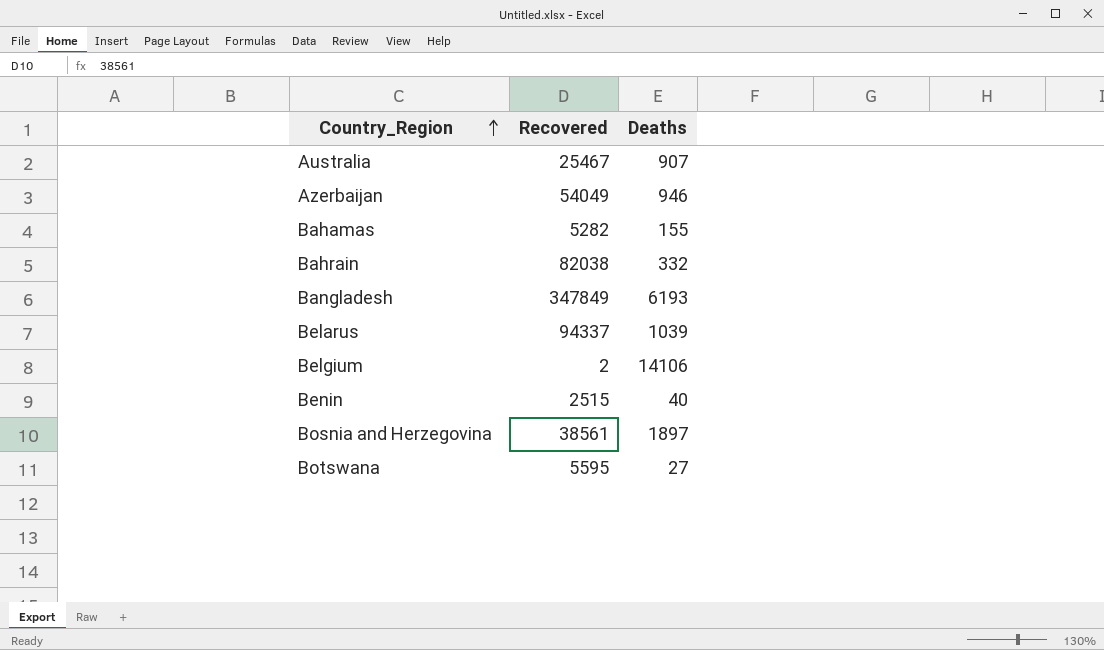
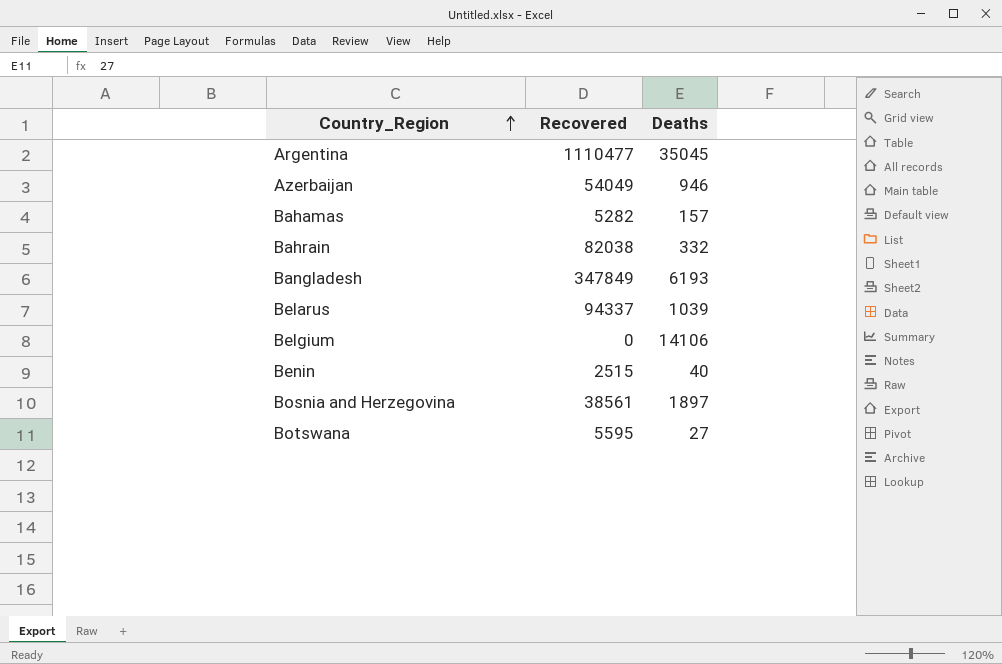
row Australia: 25467 | 907 -> none
row Argentina: none -> 1110477 | 35045
Bahamas | Deaths: 155 -> 157
Belgium | Recovered: 2 -> 0

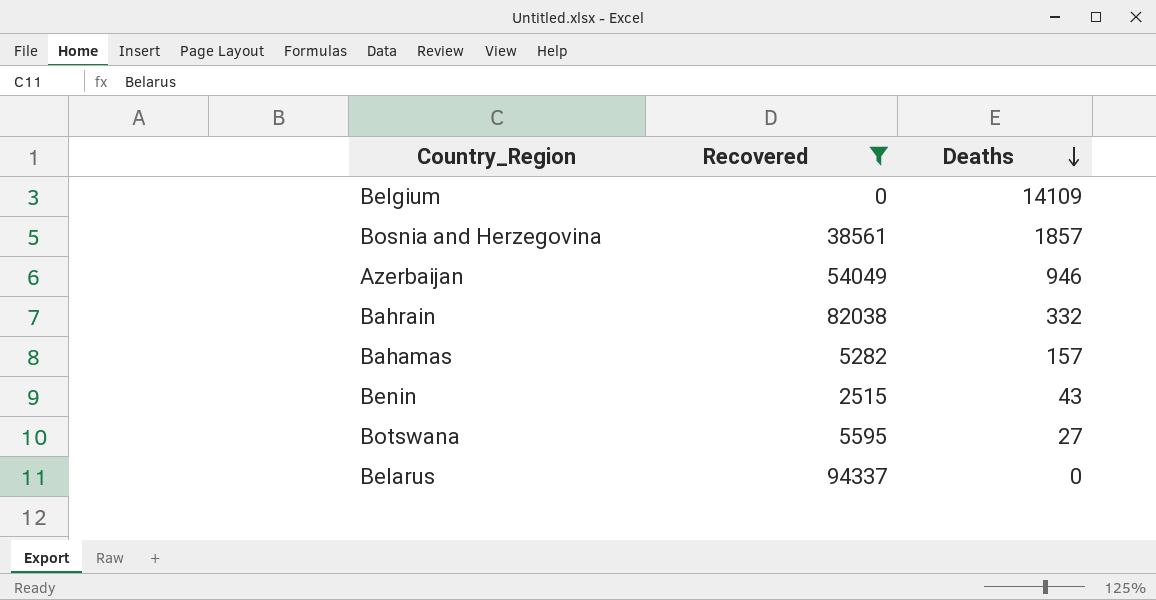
filter: none -> Recovered <= 94337
row order: Country_Region ascending -> Deaths descending
Belgium | Deaths: 14106 -> 14109
Bosnia and Herzegovina | Deaths: 1897 -> 1857
Benin | Deaths: 40 -> 43
Belarus | Deaths: 1039 -> 0

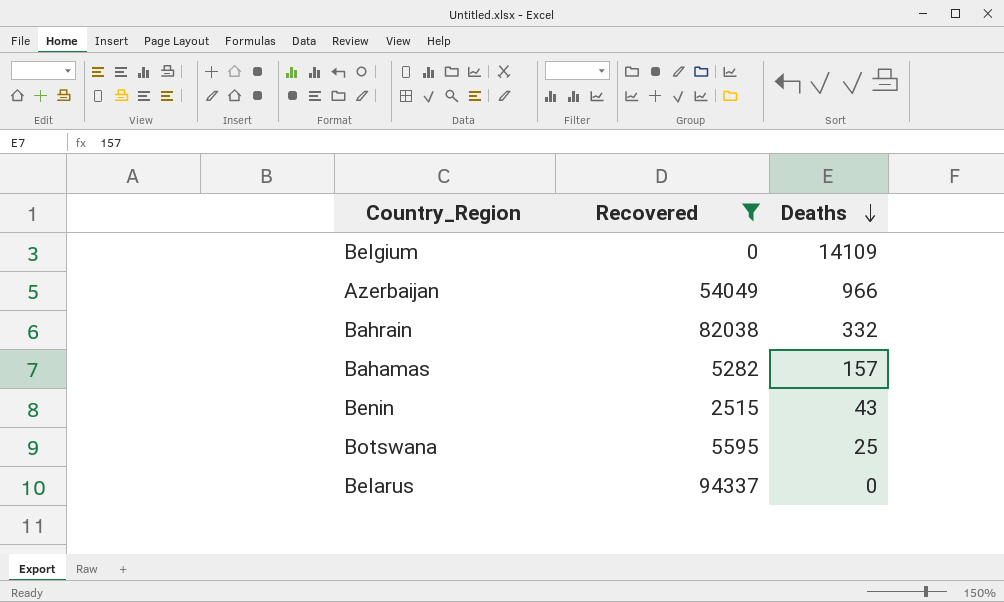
row Bosnia and Herzegovina: 38561 | 1857 -> none
Azerbaijan | Deaths: 946 -> 966
Botswana | Deaths: 27 -> 25

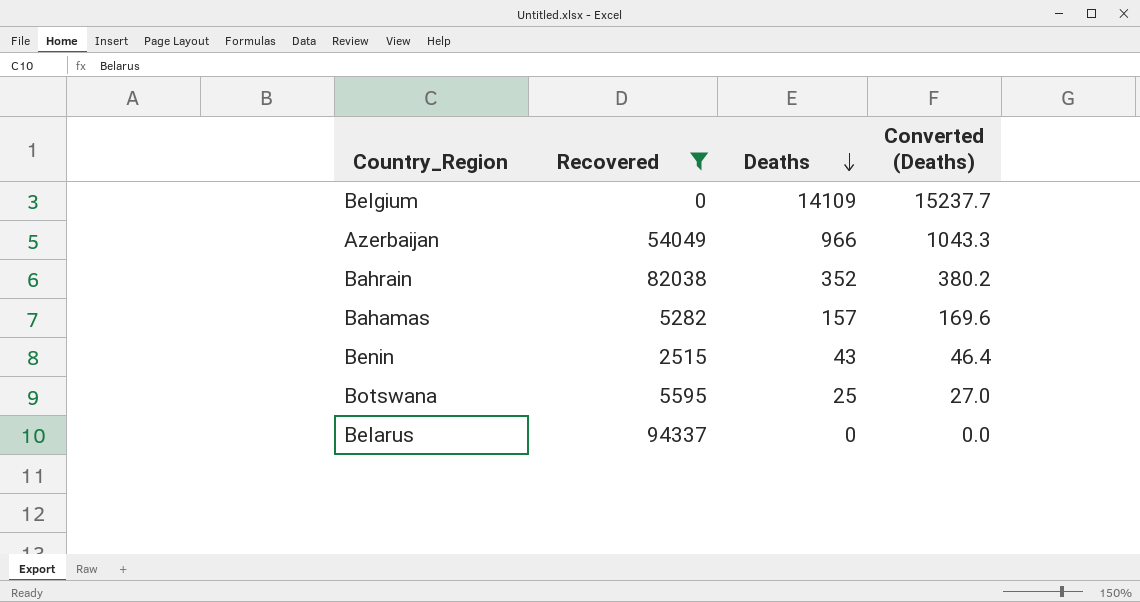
column Converted (Deaths) | formula: none -> [Deaths] * 1.08
Bahrain | Deaths: 332 -> 352

